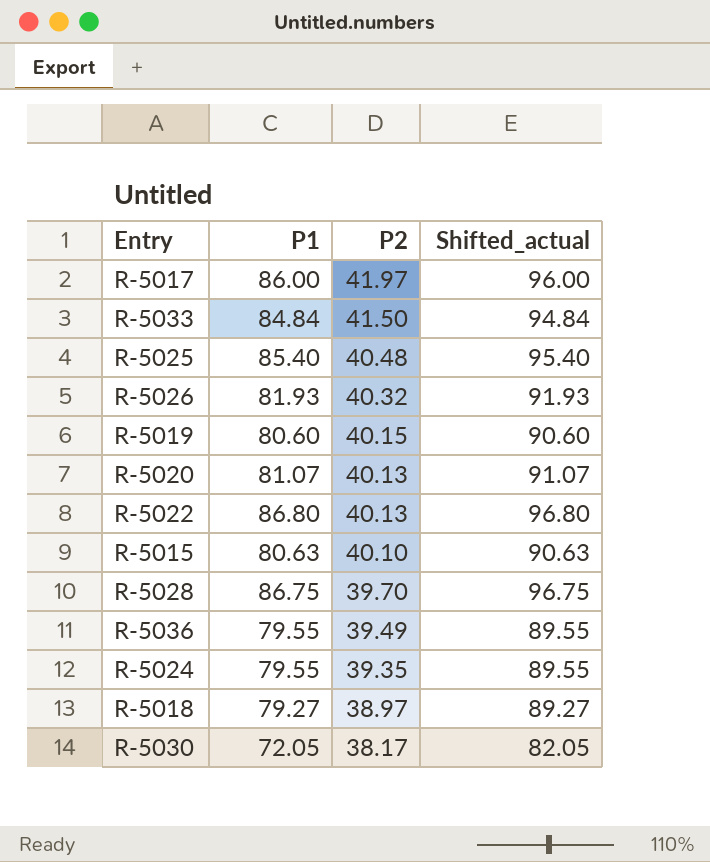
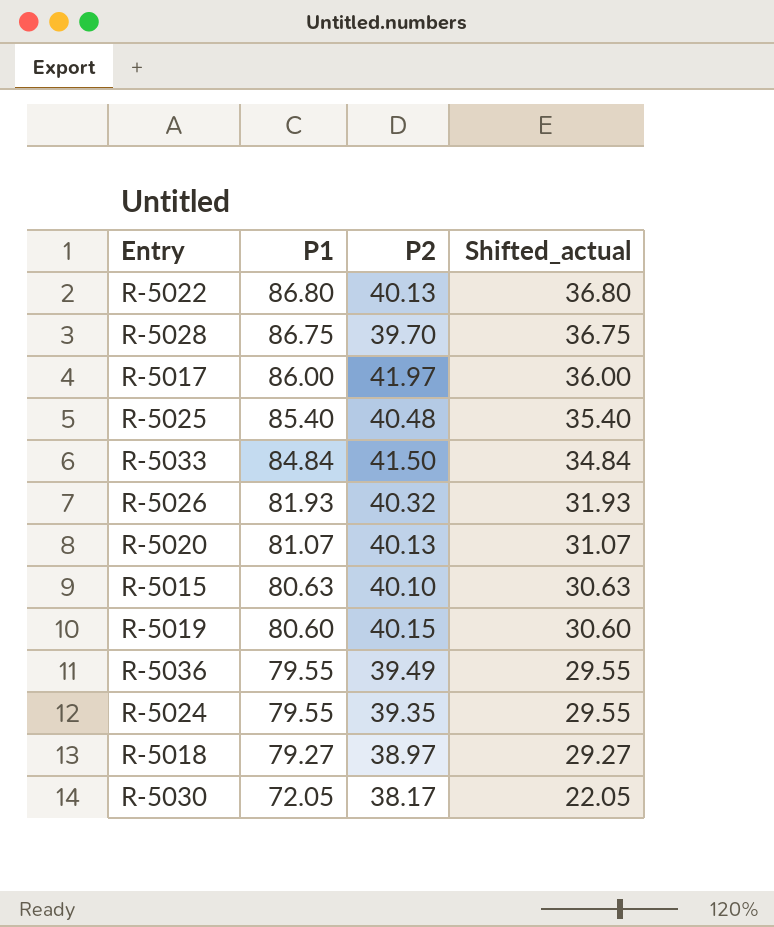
row order: P2 descending -> P1 descending
column Shifted_actual | formula: [P1] + 10 -> [P1] - 50

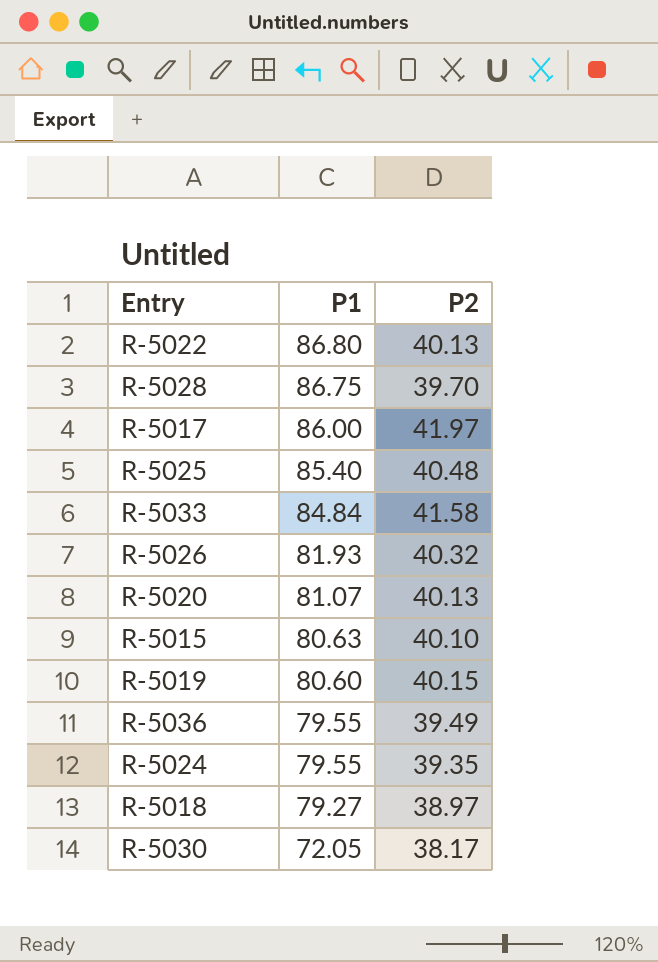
column Shifted_actual | formula: [P1] - 50 -> none
R-5033 | P2: 41.50 -> 41.58

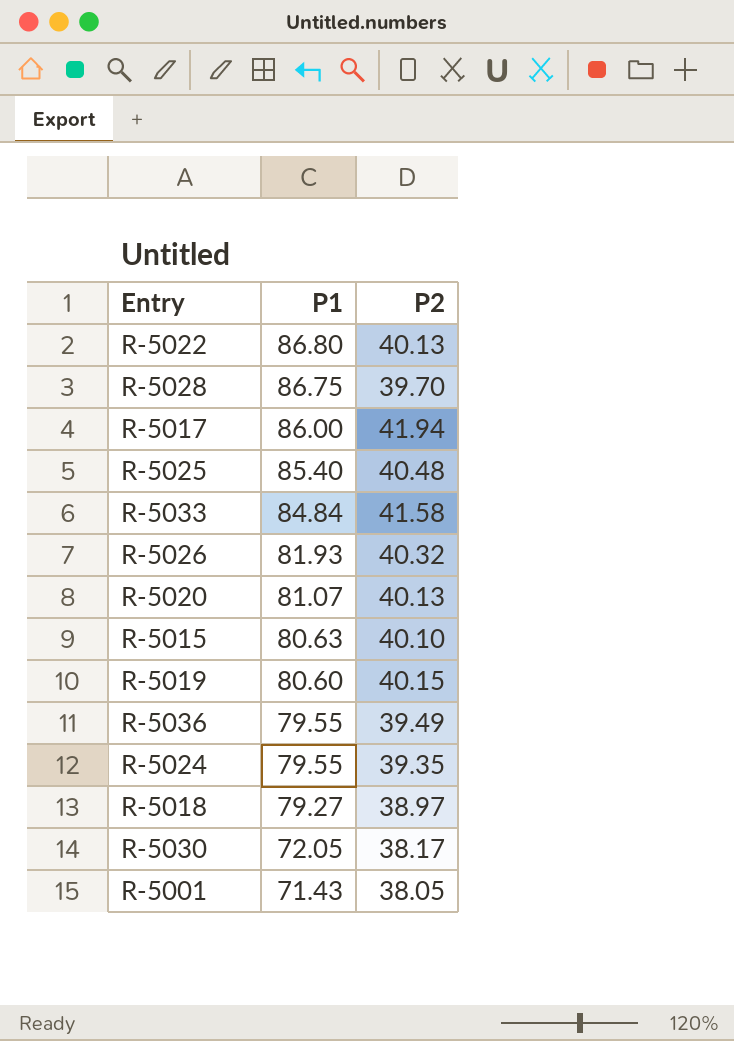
R-5017 | P2: 41.97 -> 41.94
row R-5001: none -> 71.43 | 38.05

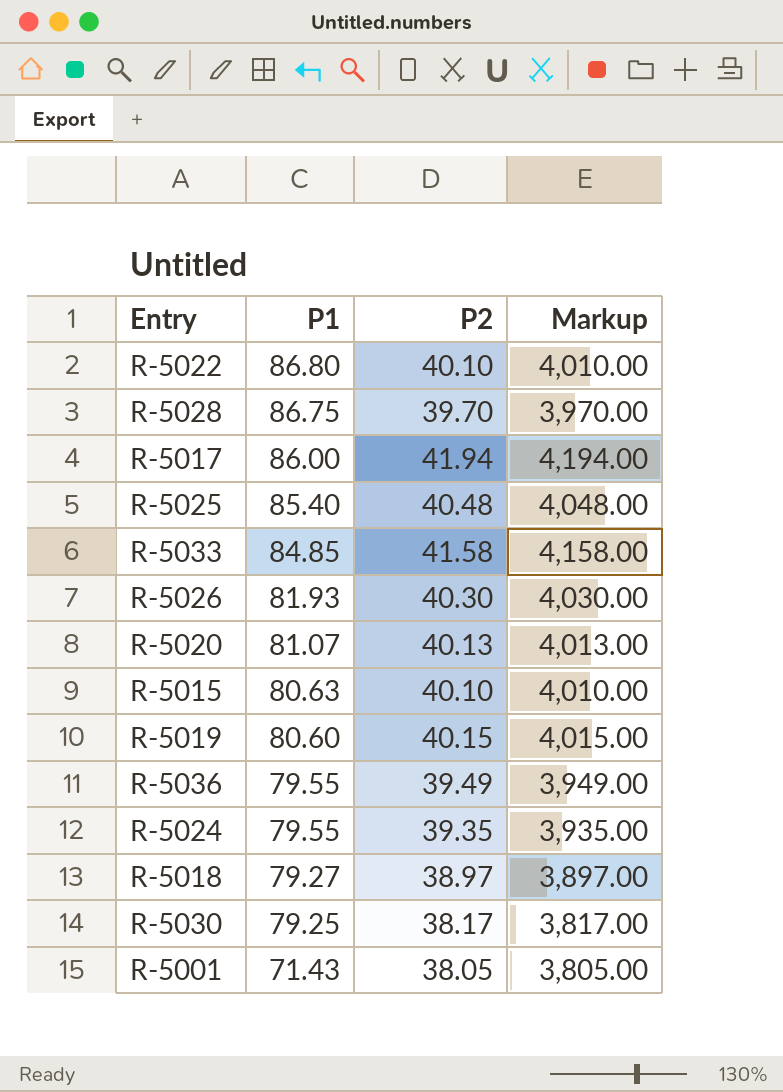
column Markup | formula: none -> [P2] * 100
R-5022 | P2: 40.13 -> 40.10
R-5033 | P1: 84.84 -> 84.85
R-5026 | P2: 40.32 -> 40.30
R-5030 | P1: 72.05 -> 79.25

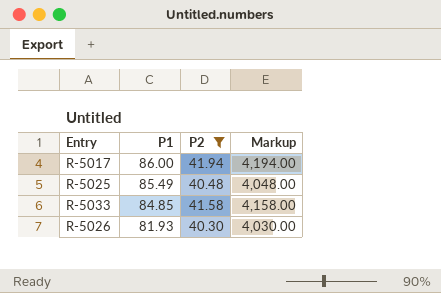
filter: none -> P2 >= 40.30
R-5025 | P1: 85.40 -> 85.49

